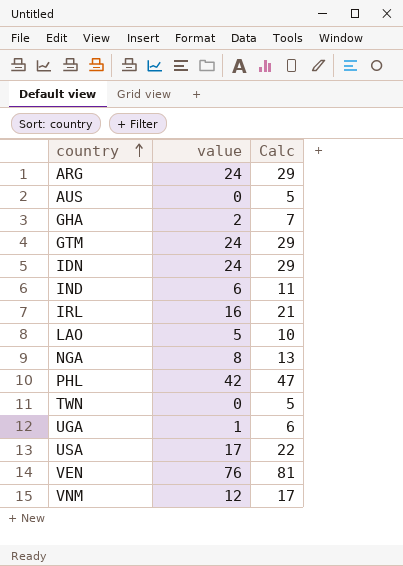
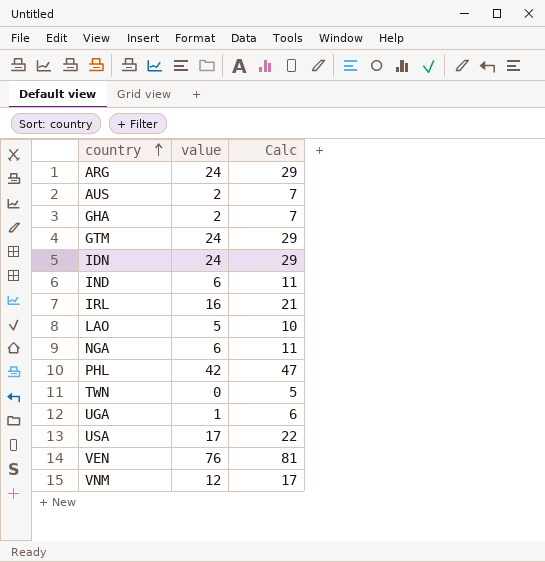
AUS | value: 0 -> 2
AUS | Calc: 5 -> 7
NGA | value: 8 -> 6
NGA | Calc: 13 -> 11

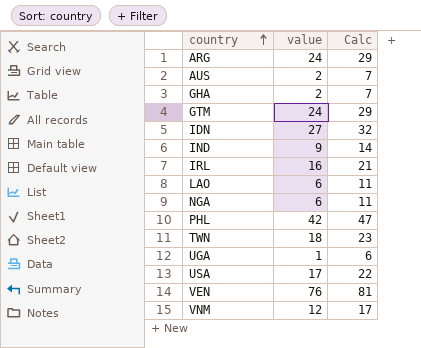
IDN | value: 24 -> 27
IDN | Calc: 29 -> 32
IND | value: 6 -> 9
IND | Calc: 11 -> 14
LAO | value: 5 -> 6
LAO | Calc: 10 -> 11
TWN | value: 0 -> 18
TWN | Calc: 5 -> 23

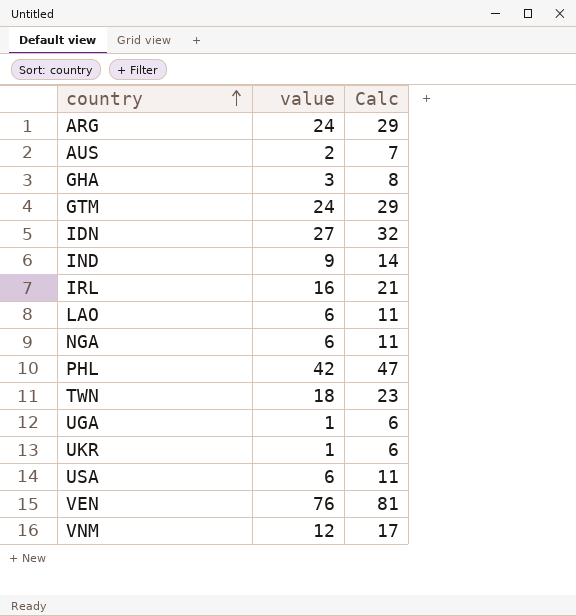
GHA | value: 2 -> 3
GHA | Calc: 7 -> 8
row UKR: none -> 1 | 6
USA | value: 17 -> 6
USA | Calc: 22 -> 11

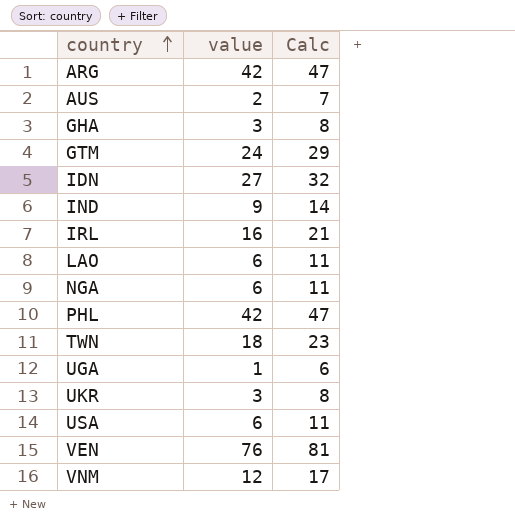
ARG | value: 24 -> 42
ARG | Calc: 29 -> 47
UKR | value: 1 -> 3
UKR | Calc: 6 -> 8

